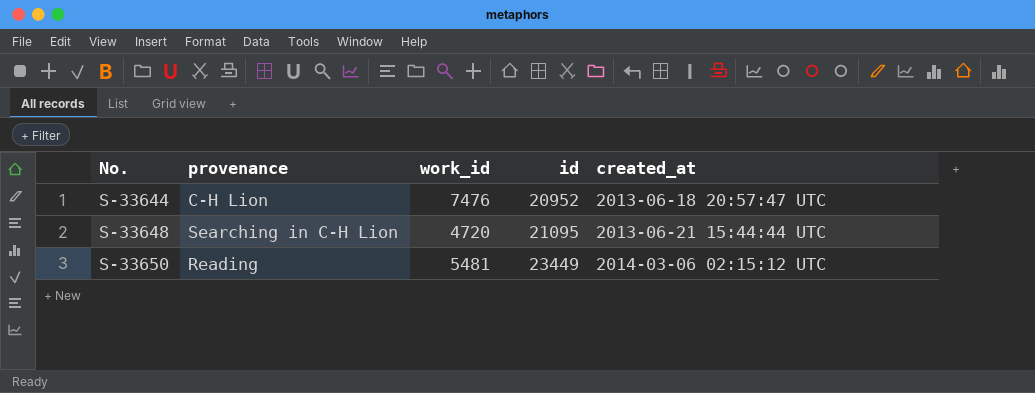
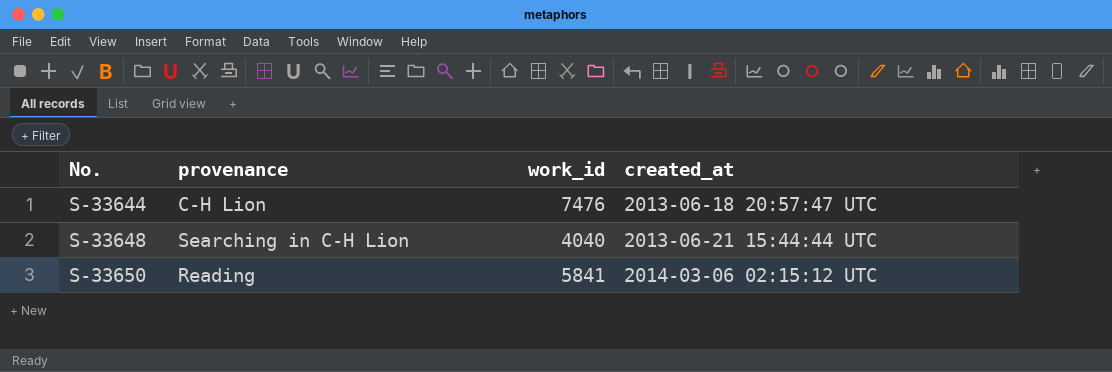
column id | position: 4 -> none
S-33648 | work_id: 4720 -> 4040
S-33650 | work_id: 5481 -> 5841

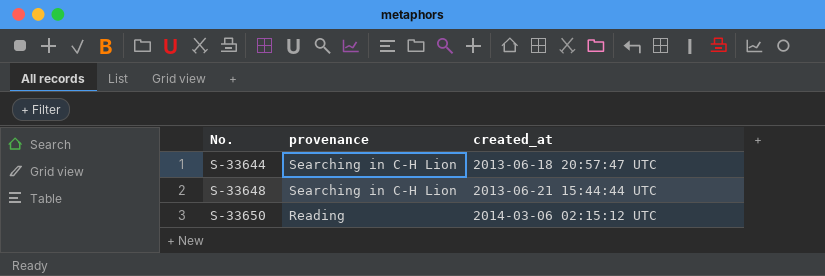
column work_id | position: 3 -> none
S-33644 | provenance: C-H Lion -> Searching in C-H Lion

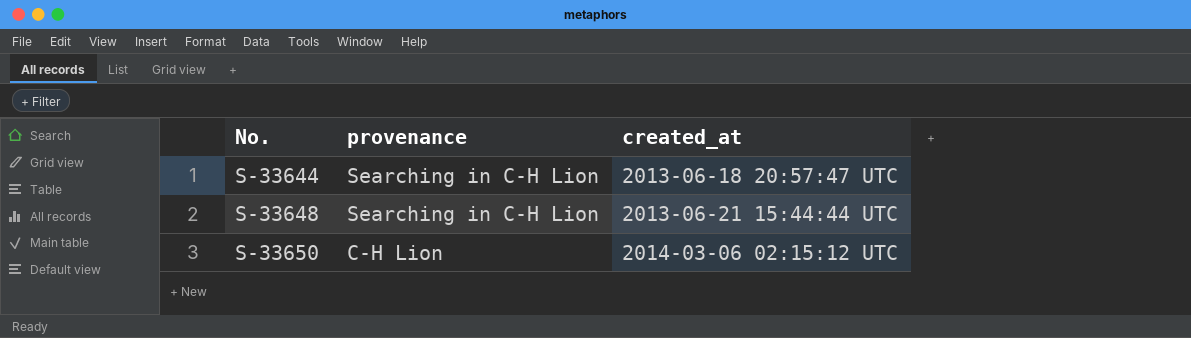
S-33650 | provenance: Reading -> C-H Lion

